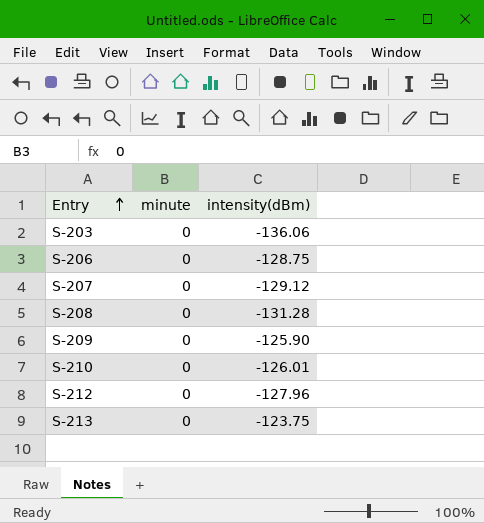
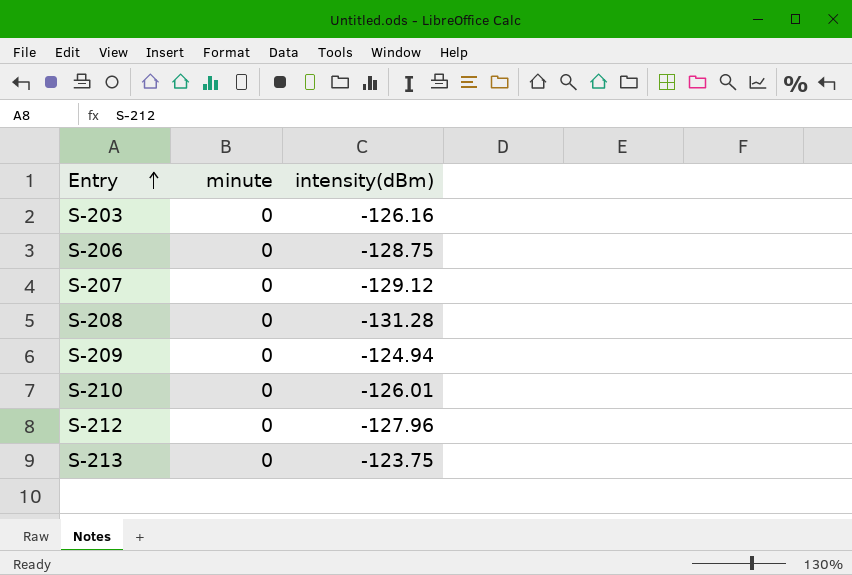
S-203 | intensity(dBm): -136.06 -> -126.16
S-209 | intensity(dBm): -125.90 -> -124.94

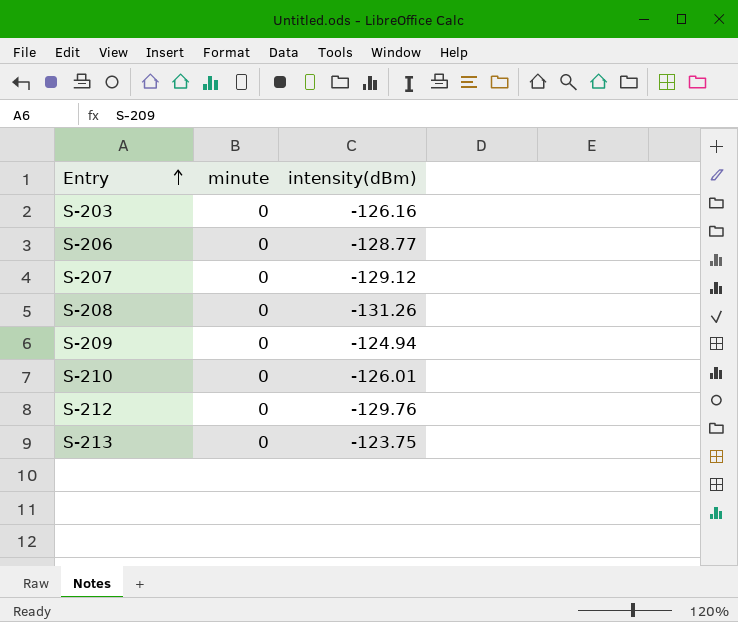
S-206 | intensity(dBm): -128.75 -> -128.77
S-208 | intensity(dBm): -131.28 -> -131.26
S-212 | intensity(dBm): -127.96 -> -129.76

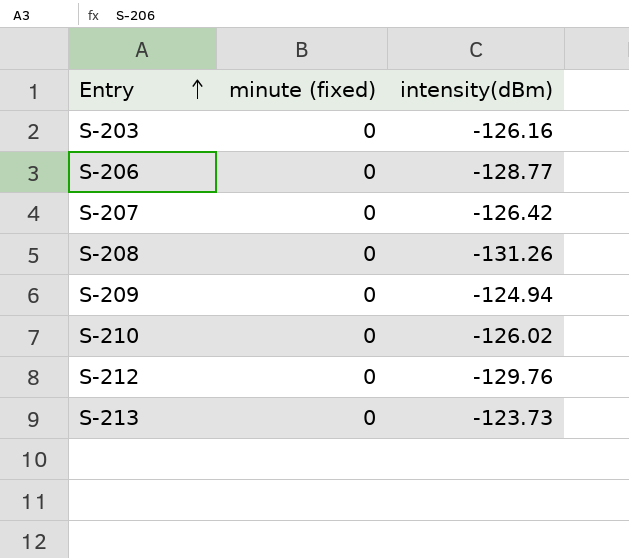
column name: minute -> minute (fixed)
S-207 | intensity(dBm): -129.12 -> -126.42
S-210 | intensity(dBm): -126.01 -> -126.02
S-213 | intensity(dBm): -123.75 -> -123.73

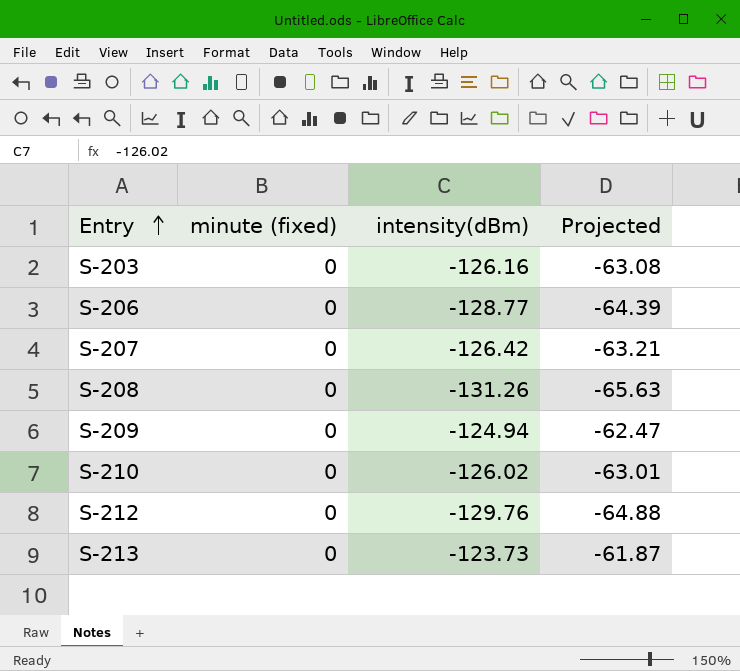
column Projected | formula: none -> [intensity(dBm)] * 0.5

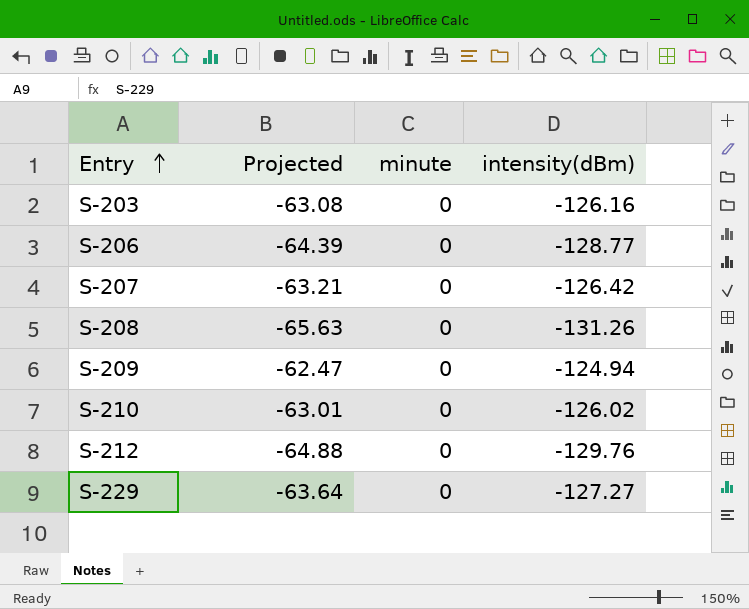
column Projected | position: 4 -> 2
column name: minute (fixed) -> minute
row S-213: 0 | -123.73 | -61.87 -> none
row S-229: none -> -63.64 | 0 | -127.27

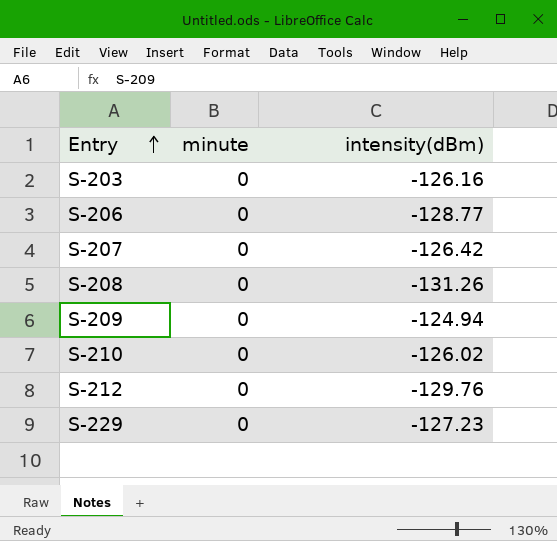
column Projected | formula: [intensity(dBm)] * 0.5 -> none
S-229 | intensity(dBm): -127.27 -> -127.23

